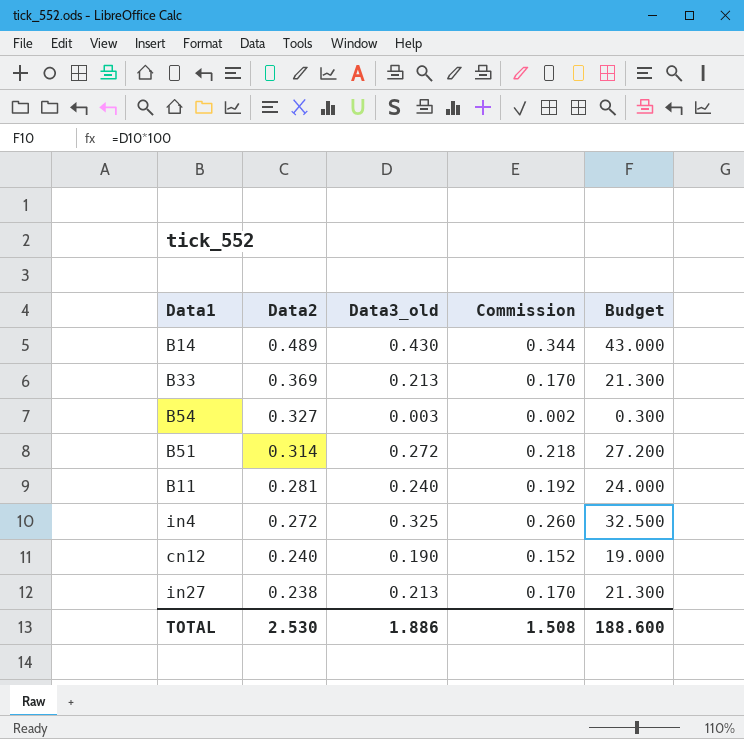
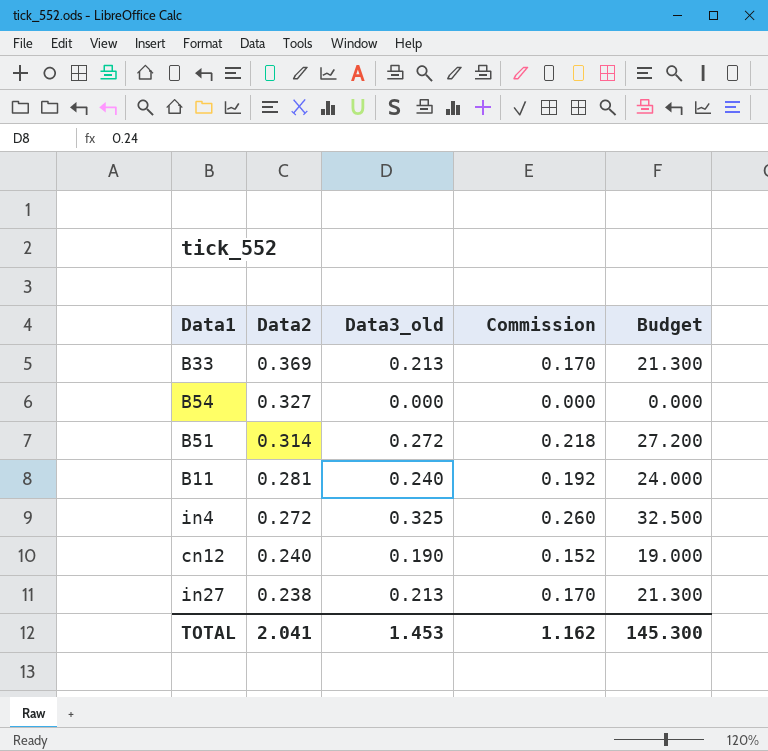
row B14: 0.489 | 0.430 | 0.344 | 43.000 -> none
B54 | Data3_old: 0.003 -> 0.000
B54 | Commission: 0.002 -> 0.000
B54 | Budget: 0.300 -> 0.000
TOTAL | Data2: 2.530 -> 2.041
TOTAL | Data3_old: 1.886 -> 1.453
TOTAL | Commission: 1.508 -> 1.162
TOTAL | Budget: 188.600 -> 145.300

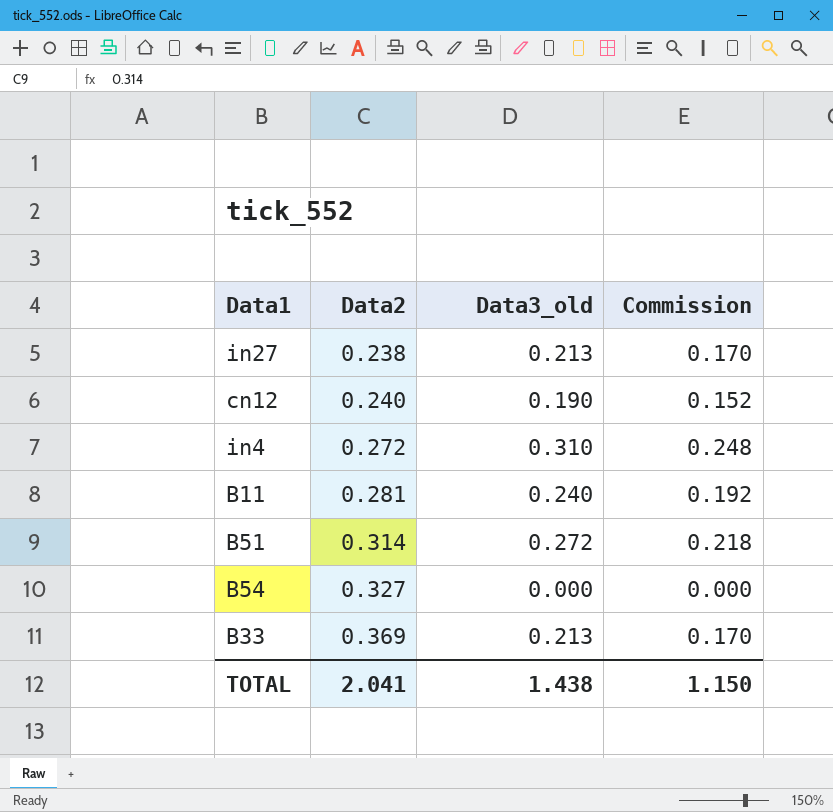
row order: Data2 descending -> Data2 ascending
column Budget | formula: [Data3_old] * 100 -> none
in4 | Data3_old: 0.325 -> 0.310
in4 | Commission: 0.260 -> 0.248
TOTAL | Data3_old: 1.453 -> 1.438
TOTAL | Commission: 1.162 -> 1.150

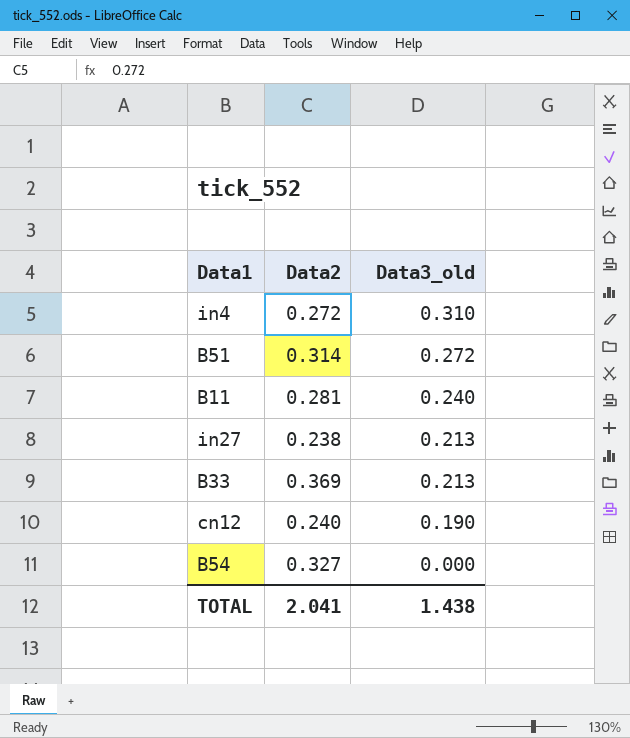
row order: Data2 ascending -> Data3_old descending
column Commission | formula: [Data3_old] * 0.8 -> none

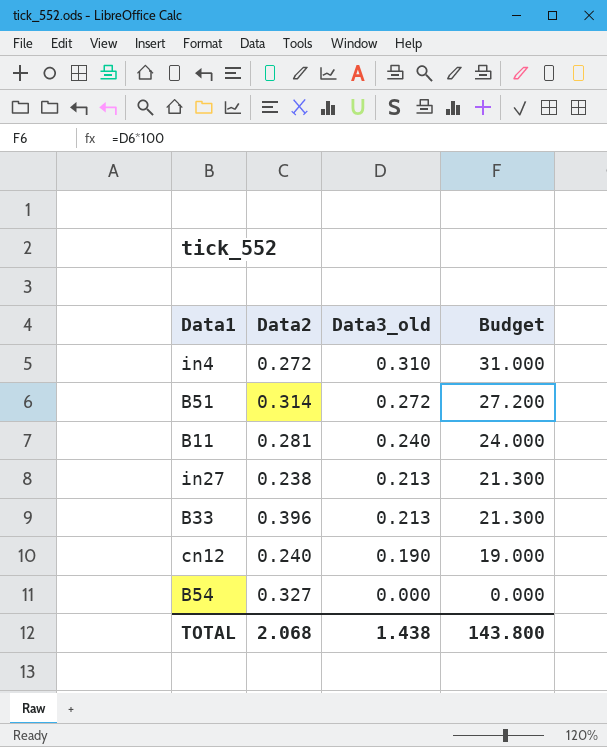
column Budget | formula: none -> [Data3_old] * 100
B33 | Data2: 0.369 -> 0.396
TOTAL | Data2: 2.041 -> 2.068

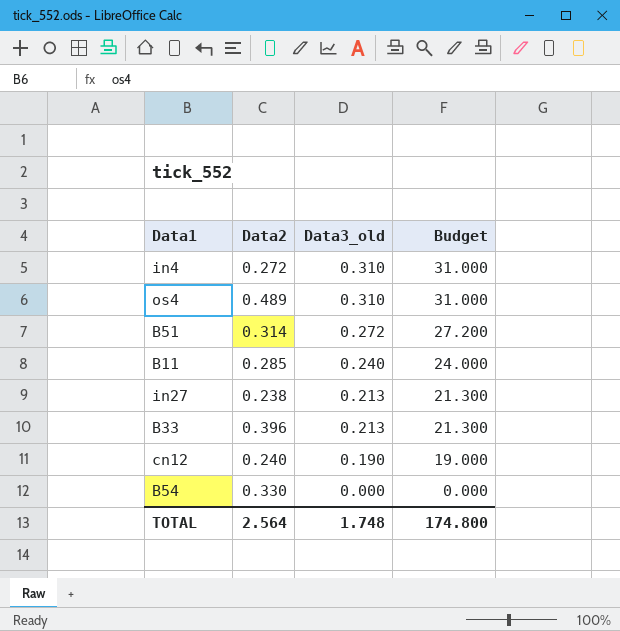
row os4: none -> 0.489 | 0.310 | 31.000
B11 | Data2: 0.281 -> 0.285
B54 | Data2: 0.327 -> 0.330
TOTAL | Data2: 2.068 -> 2.564
TOTAL | Data3_old: 1.438 -> 1.748
TOTAL | Budget: 143.800 -> 174.800

